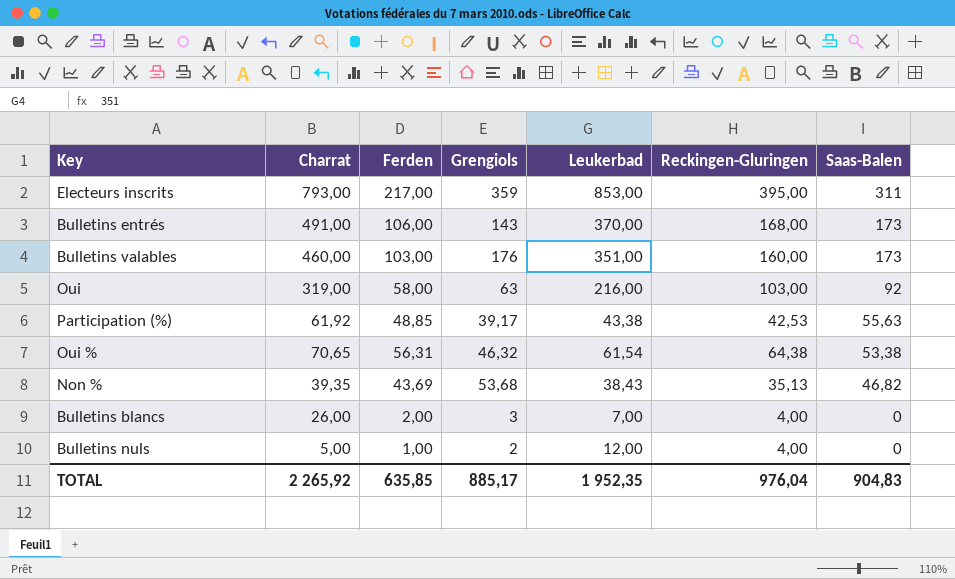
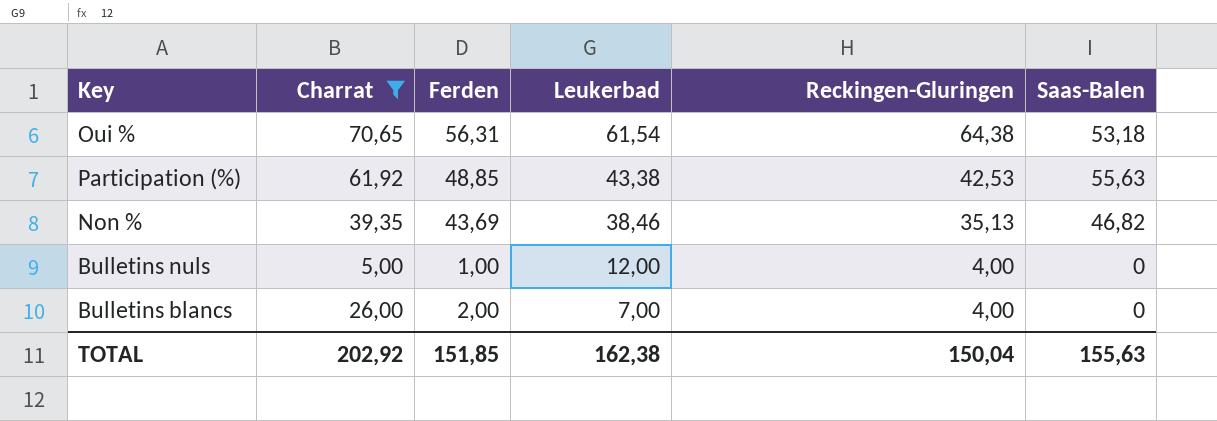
filter: none -> Charrat <= 70,65
row order: Saas-Balen descending -> Leukerbad descending
column Grengiols | position: 4 -> none
Oui % | Saas-Balen: 53,38 -> 53,18
Non % | Leukerbad: 38,43 -> 38,46
TOTAL | Charrat: 2 265,92 -> 202,92
TOTAL | Ferden: 635,85 -> 151,85
TOTAL | Leukerbad: 1 952,35 -> 162,38
TOTAL | Reckingen-Gluringen: 976,04 -> 150,04
TOTAL | Saas-Balen: 904,83 -> 155,63

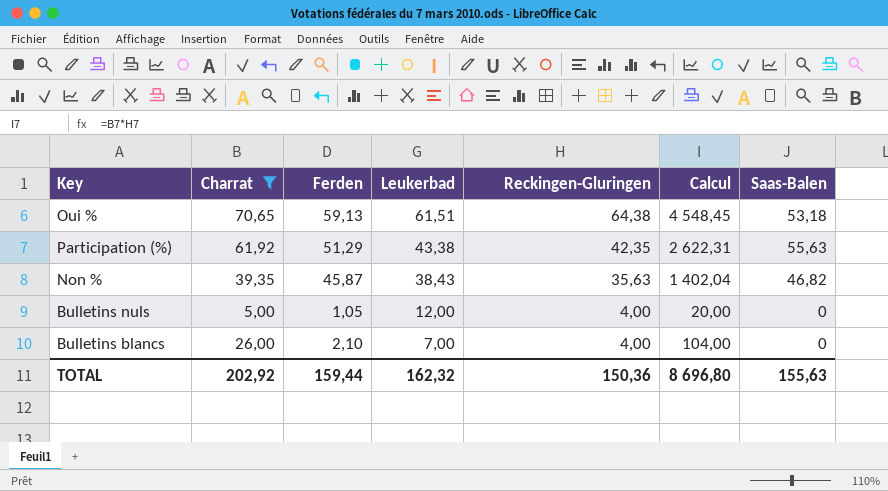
column Calcul | formula: none -> [Charrat] * [Reckingen-Gluringen]
Oui % | Ferden: 56,31 -> 59,13
Oui % | Leukerbad: 61,54 -> 61,51
Participation (%) | Ferden: 48,85 -> 51,29
Participation (%) | Reckingen-Gluringen: 42,53 -> 42,35
Non % | Ferden: 43,69 -> 45,87
Non % | Leukerbad: 38,46 -> 38,43
Non % | Reckingen-Gluringen: 35,13 -> 35,63
Bulletins nuls | Ferden: 1,00 -> 1,05
Bulletins blancs | Ferden: 2,00 -> 2,10
TOTAL | Ferden: 151,85 -> 159,44
TOTAL | Leukerbad: 162,38 -> 162,32
TOTAL | Reckingen-Gluringen: 150,04 -> 150,36

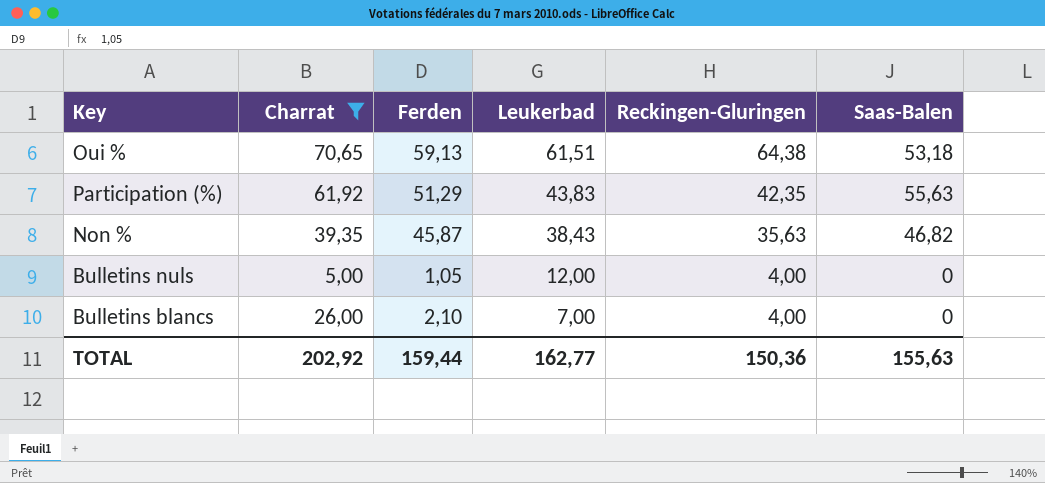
column Calcul | formula: [Charrat] * [Reckingen-Gluringen] -> none
Participation (%) | Leukerbad: 43,38 -> 43,83
TOTAL | Leukerbad: 162,32 -> 162,77

